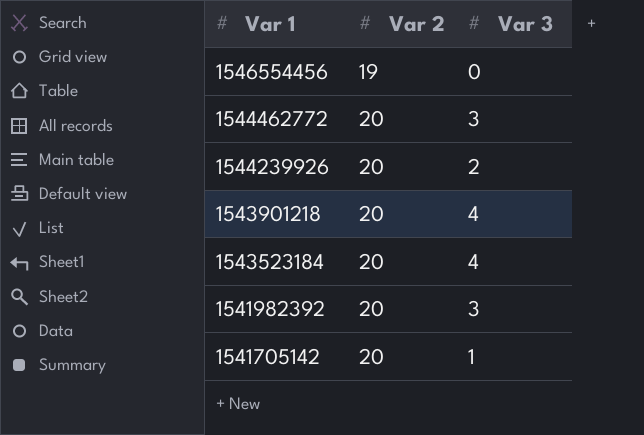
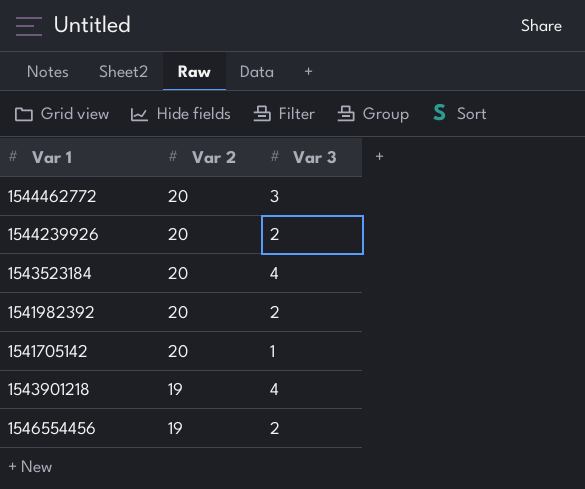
row order: Var 1 descending -> Var 2 descending
1541982392 | Var 3: 3 -> 2
1543901218 | Var 2: 20 -> 19
1546554456 | Var 3: 0 -> 2

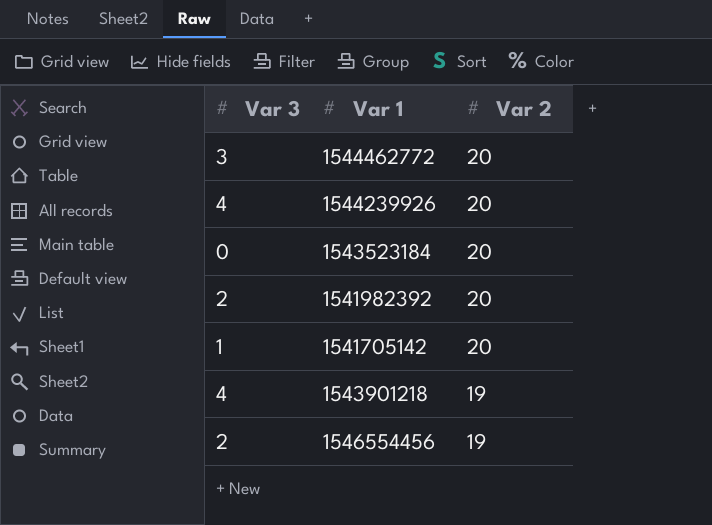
column Var 3 | position: 3 -> 1
1544239926 | Var 3: 2 -> 4
1543523184 | Var 3: 4 -> 0

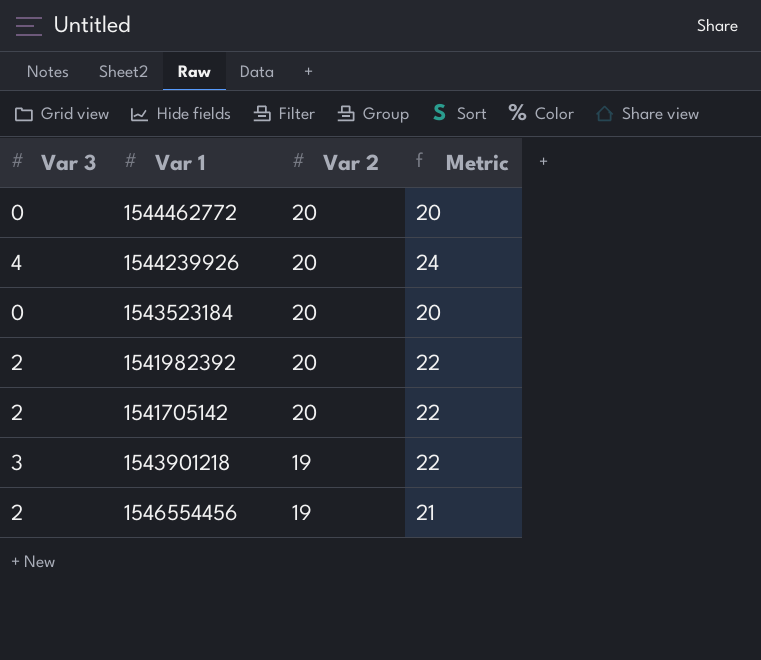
column Metric | formula: none -> [Var 3] + [Var 2]
1544462772 | Var 3: 3 -> 0
1541705142 | Var 3: 1 -> 2
1543901218 | Var 3: 4 -> 3

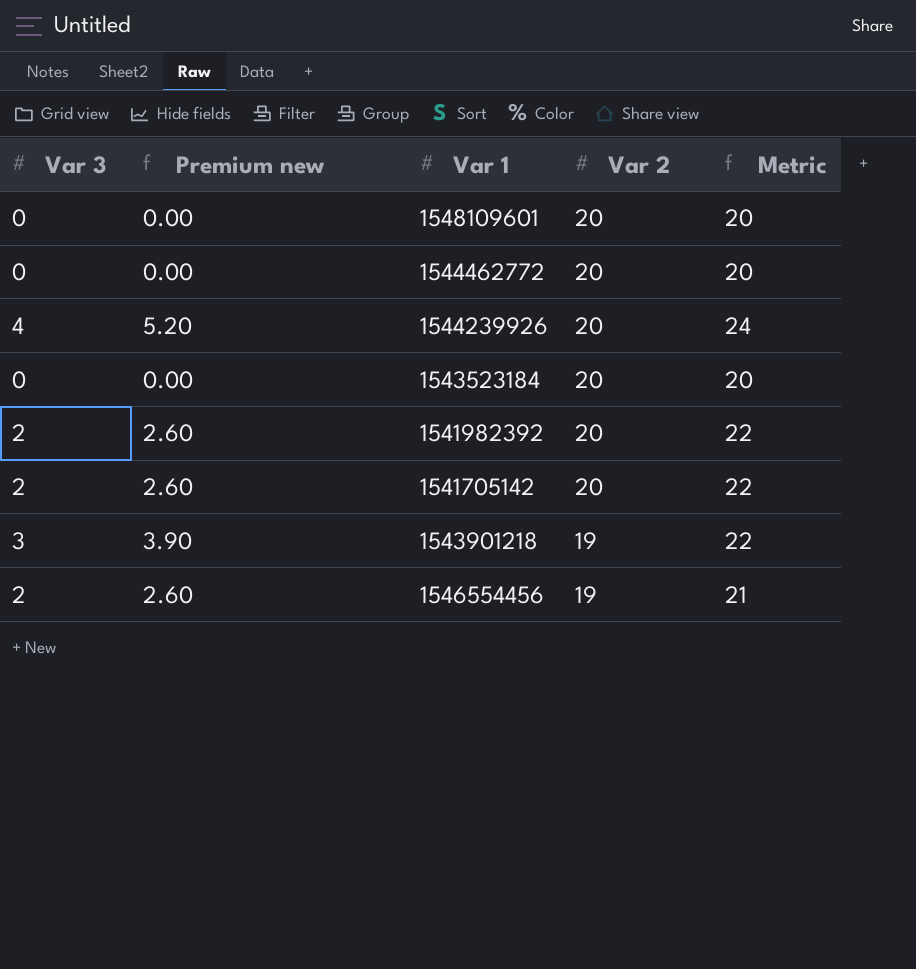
column Premium new | formula: none -> [Var 3] * 1.3
row 1548109601: none -> 0 | 0.00 | 20 | 20

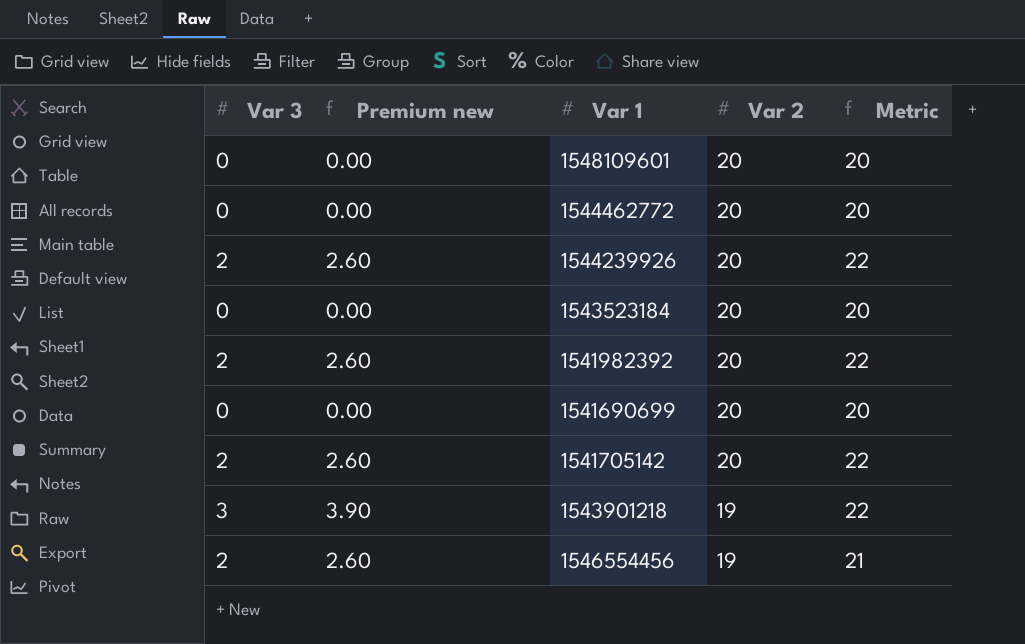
1544239926 | Var 3: 4 -> 2
1544239926 | Premium new: 5.20 -> 2.60
1544239926 | Metric: 24 -> 22
row 1541690699: none -> 0 | 0.00 | 20 | 20

